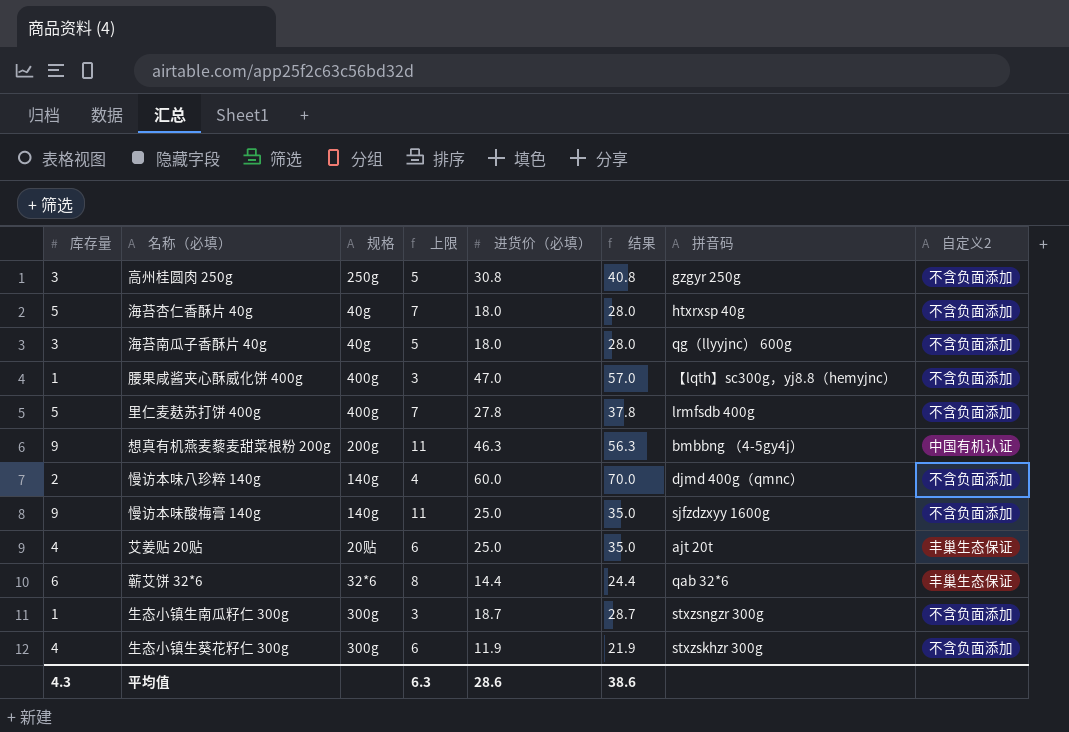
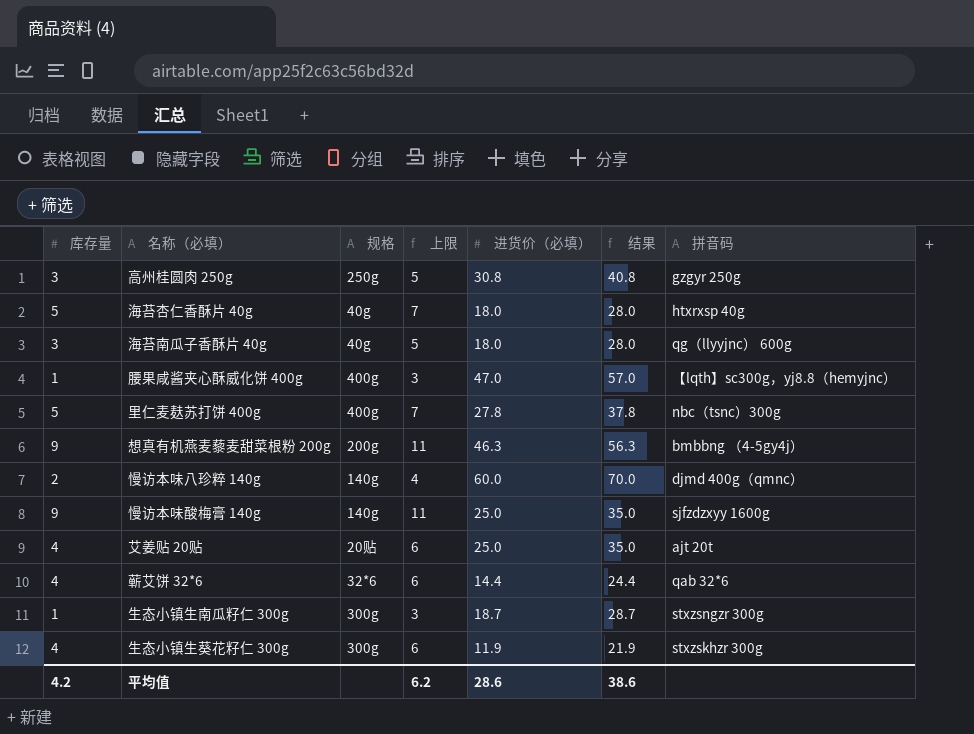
column 自定义2 | position: 8 -> none
里仁麦麸苏打饼 400g | 拼音码: lrmfsdb 400g -> nbc（tsnc）300g
蕲艾饼 32*6 | 库存量: 6 -> 4
蕲艾饼 32*6 | 上限: 8 -> 6
平均值 | 库存量: 4.3 -> 4.2
平均值 | 上限: 6.3 -> 6.2

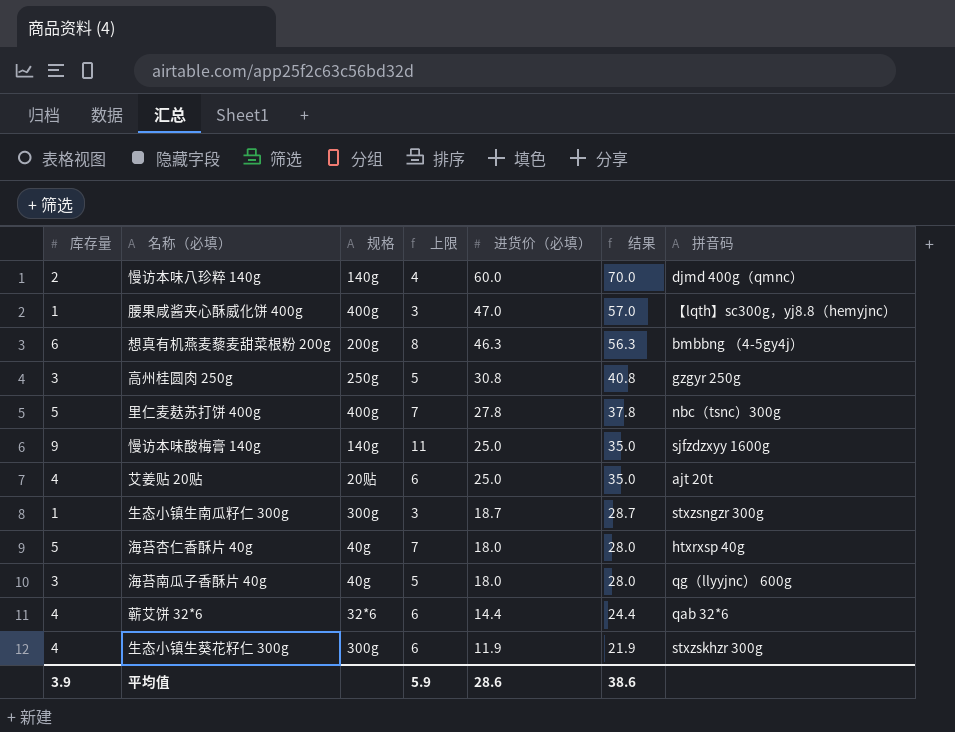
row order: none -> 进货价（必填） descending
想真有机燕麦藜麦甜菜根粉 200g | 库存量: 9 -> 6
想真有机燕麦藜麦甜菜根粉 200g | 上限: 11 -> 8
平均值 | 库存量: 4.2 -> 3.9
平均值 | 上限: 6.2 -> 5.9

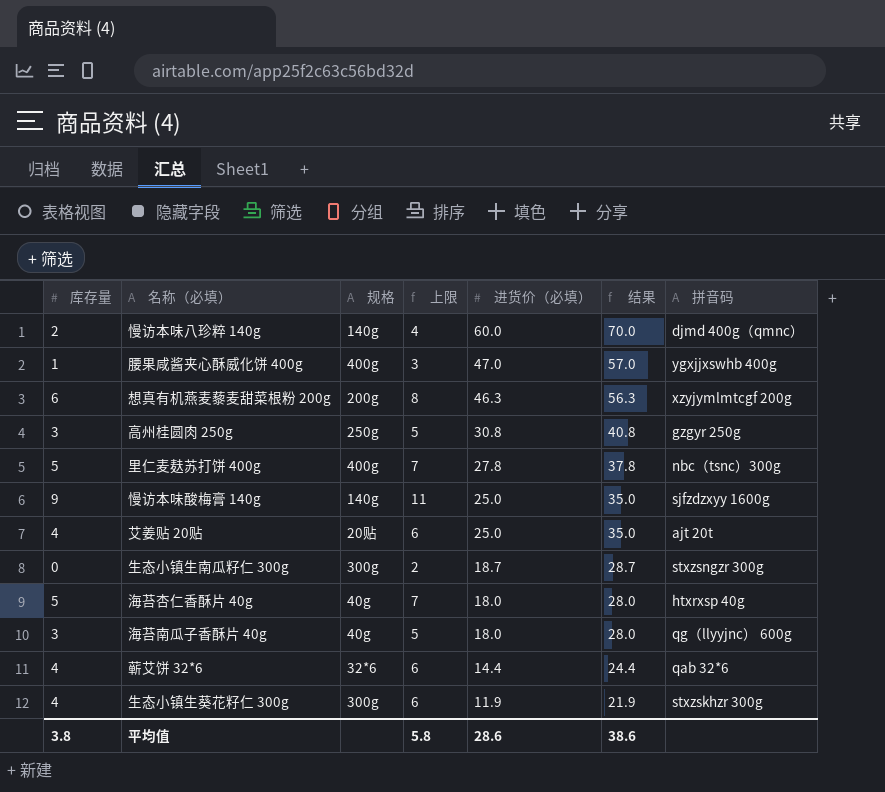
腰果咸酱夹心酥威化饼 400g | 拼音码: 【lqth】sc300g，yj8.8（hemyjnc） -> ygxjjxswhb 400g
想真有机燕麦藜麦甜菜根粉 200g | 拼音码: bmbbng （4-5gy4j） -> xzyjymlmtcgf 200g
生态小镇生南瓜籽仁 300g | 库存量: 1 -> 0
生态小镇生南瓜籽仁 300g | 上限: 3 -> 2
平均值 | 库存量: 3.9 -> 3.8
平均值 | 上限: 5.9 -> 5.8

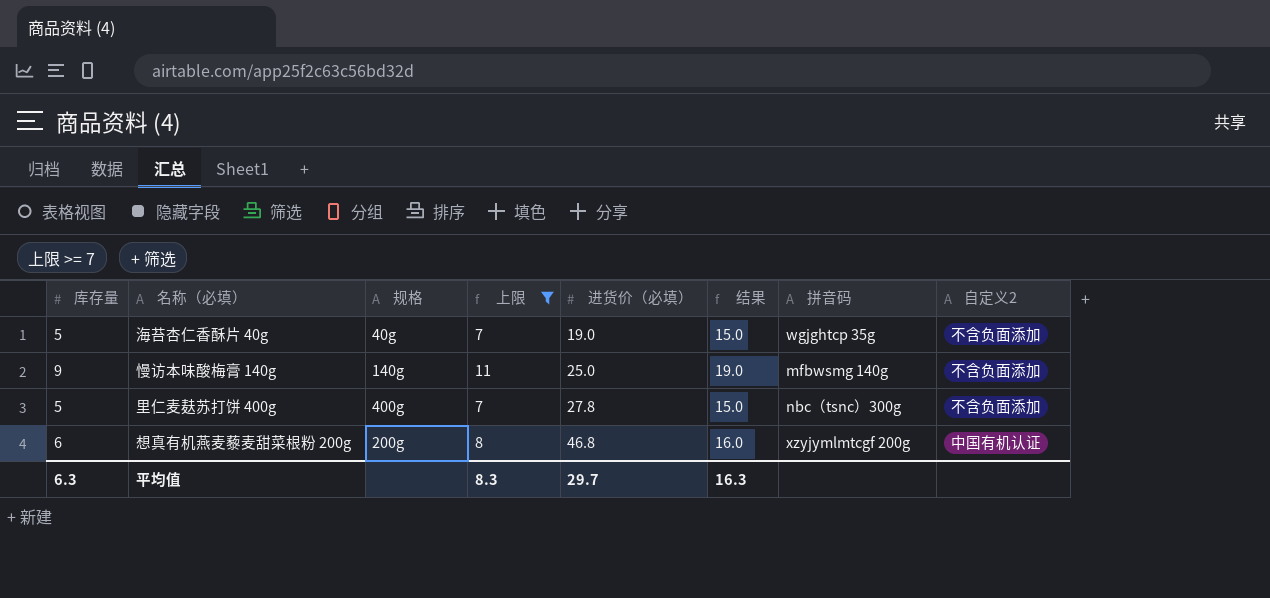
filter: none -> 上限 >= 7
row order: 进货价（必填） descending -> 进货价（必填） ascending
column 结果 | formula: [进货价（必填）] + 10 -> [库存量] + 10
column 自定义2 | position: none -> 8
海苔杏仁香酥片 40g | 进货价（必填）: 18.0 -> 19.0
海苔杏仁香酥片 40g | 拼音码: htxrxsp 40g -> wgjghtcp 35g
慢访本味酸梅膏 140g | 拼音码: sjfzdzxyy 1600g -> mfbwsmg 140g
想真有机燕麦藜麦甜菜根粉 200g | 进货价（必填）: 46.3 -> 46.8
平均值 | 库存量: 3.8 -> 6.3
平均值 | 上限: 5.8 -> 8.3
平均值 | 进货价（必填）: 28.6 -> 29.7
平均值 | 结果: 38.6 -> 16.3

